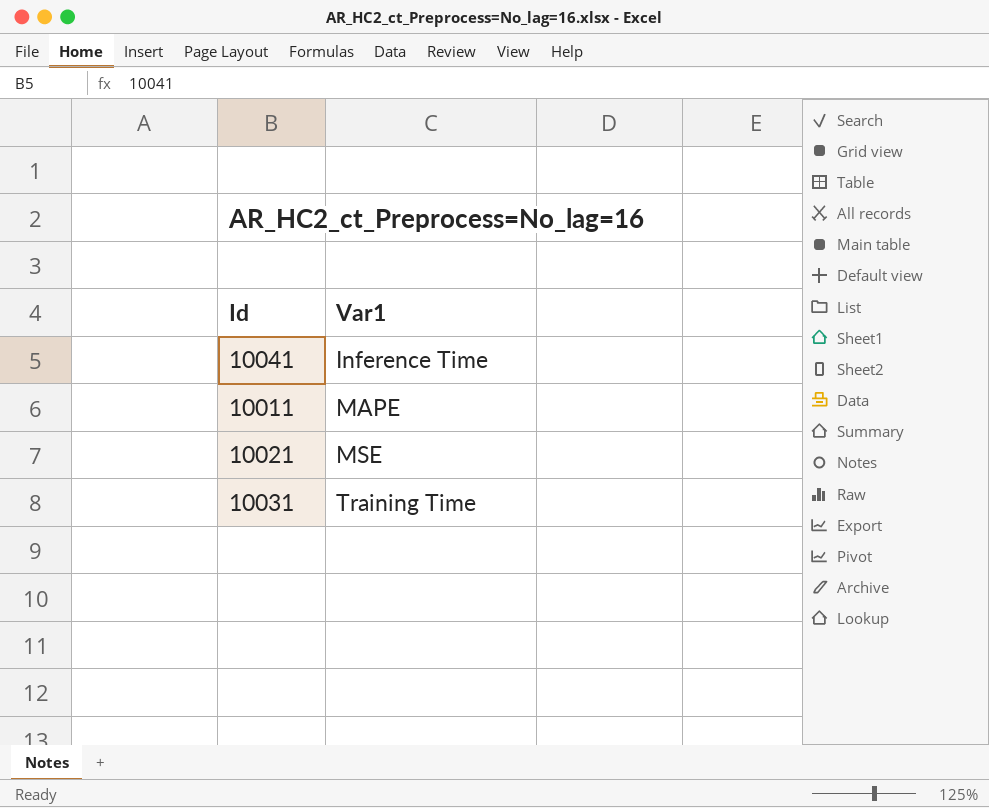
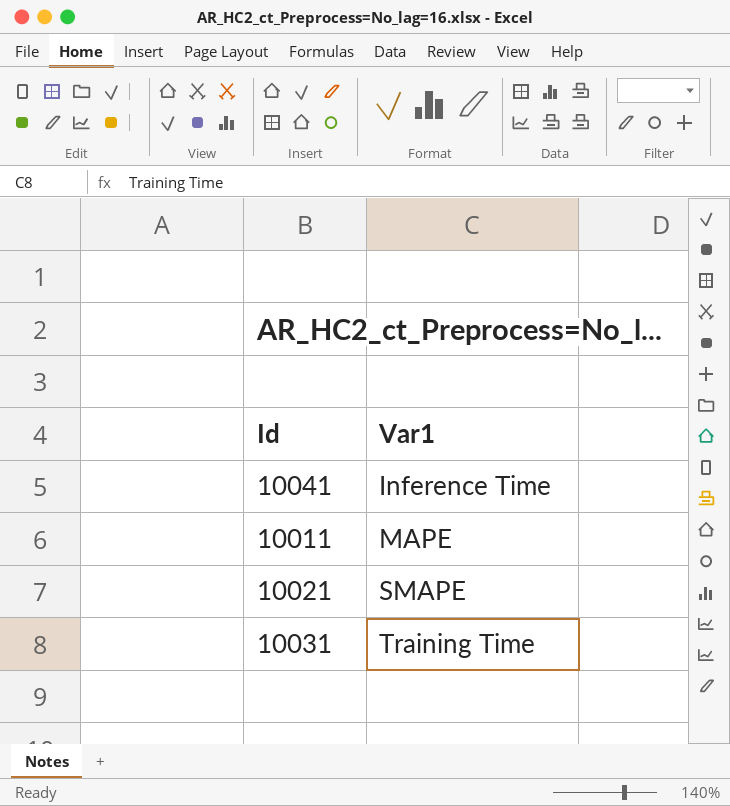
10021 | Var1: MSE -> SMAPE

